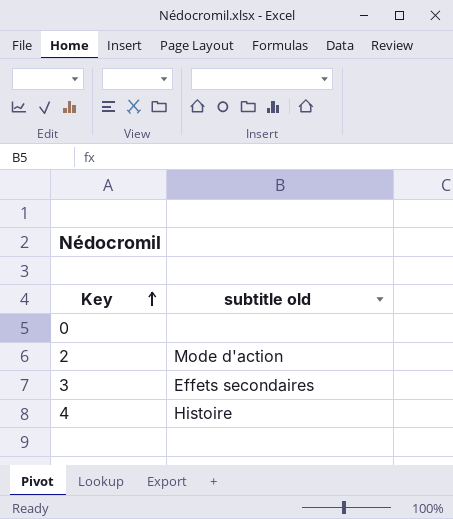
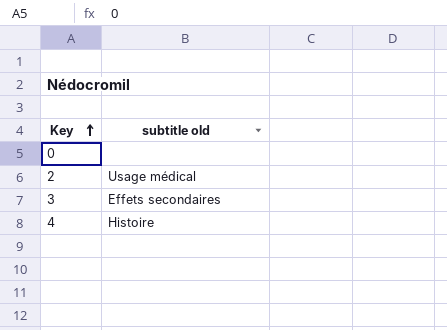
2 | subtitle old: Mode d'action -> Usage médical

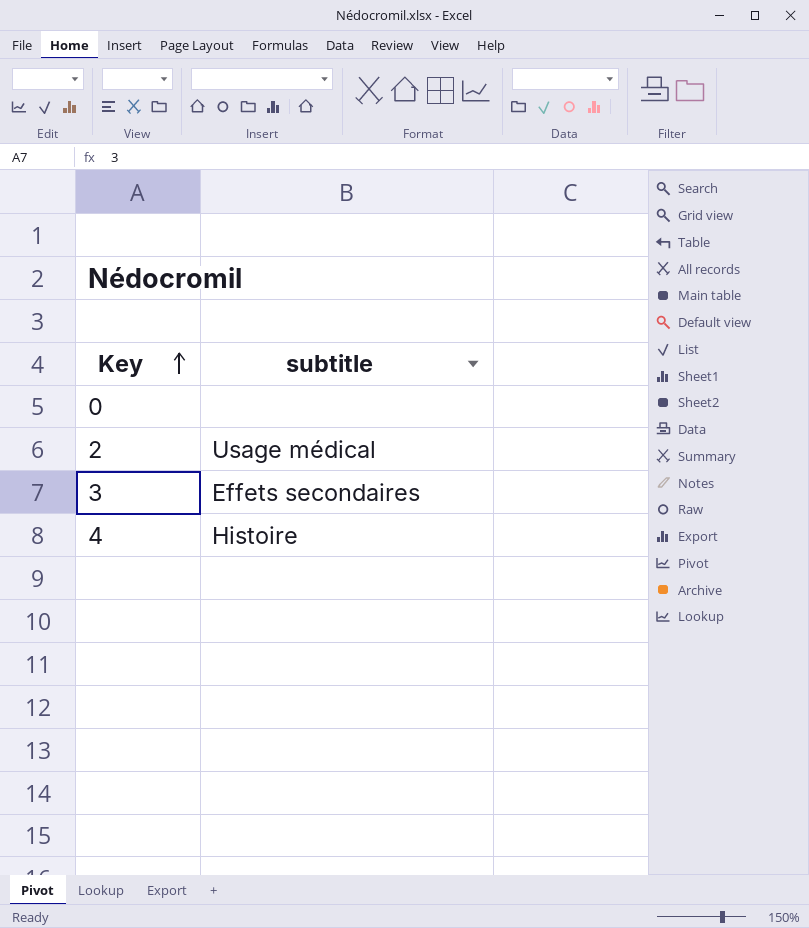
column name: subtitle old -> subtitle

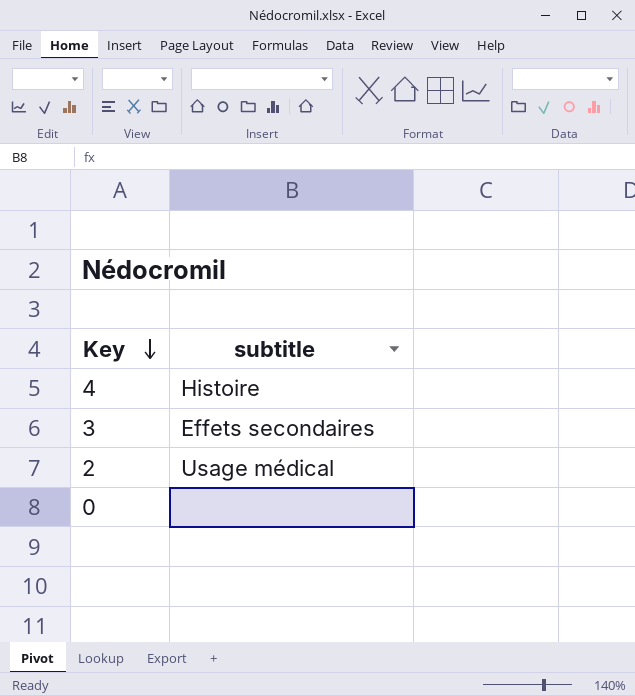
row order: Key ascending -> Key descending

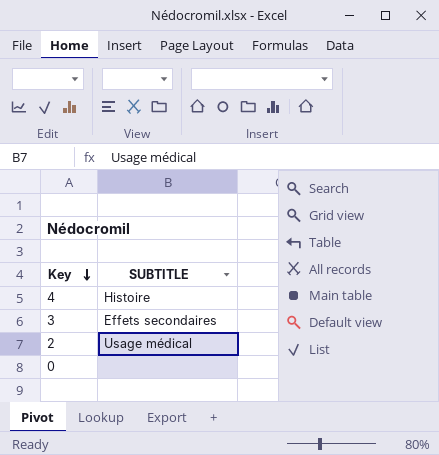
column name: subtitle -> SUBTITLE

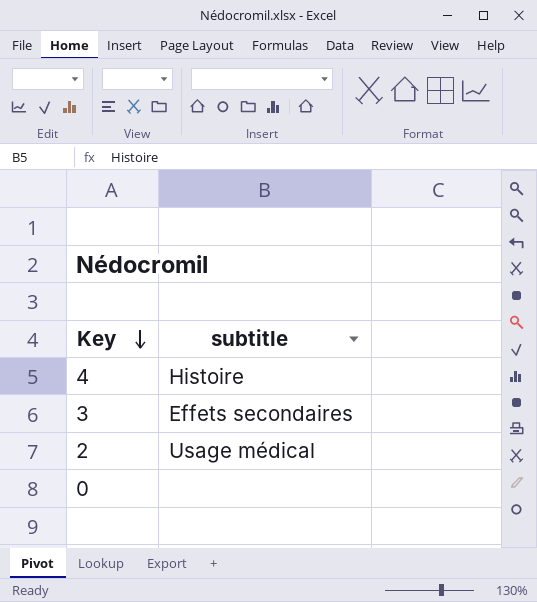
column name: SUBTITLE -> subtitle

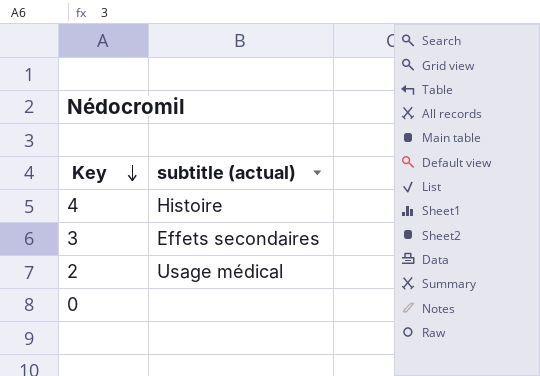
column name: subtitle -> subtitle (actual)

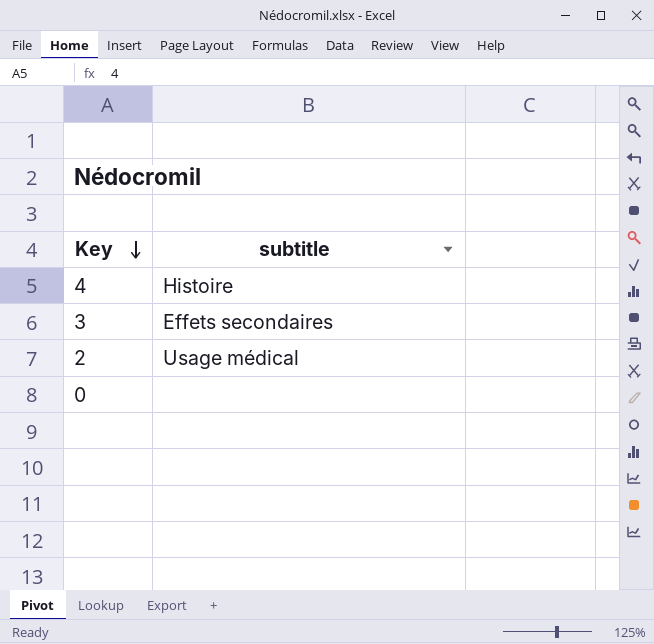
column name: subtitle (actual) -> subtitle

